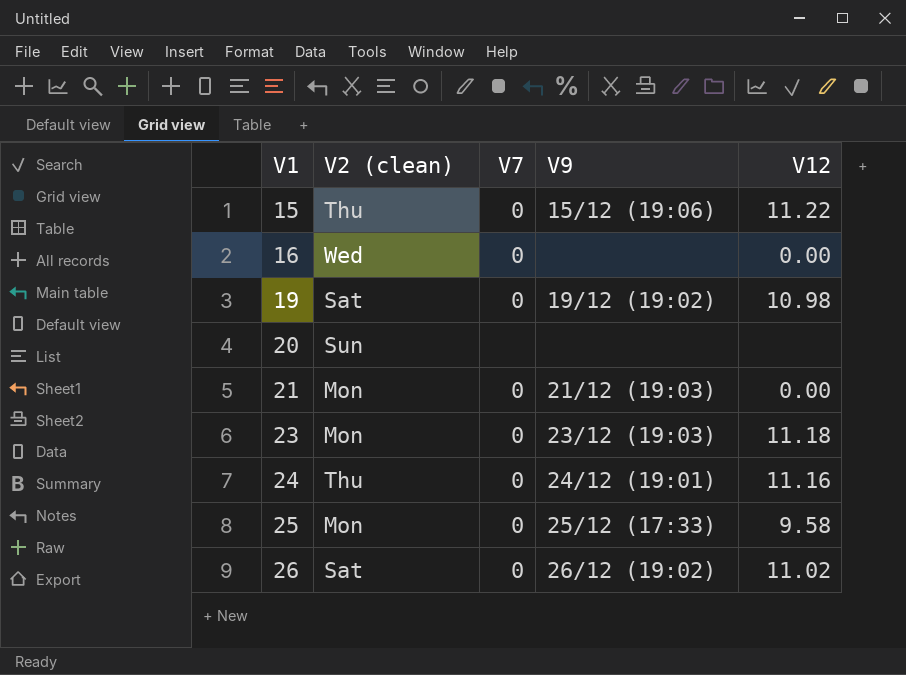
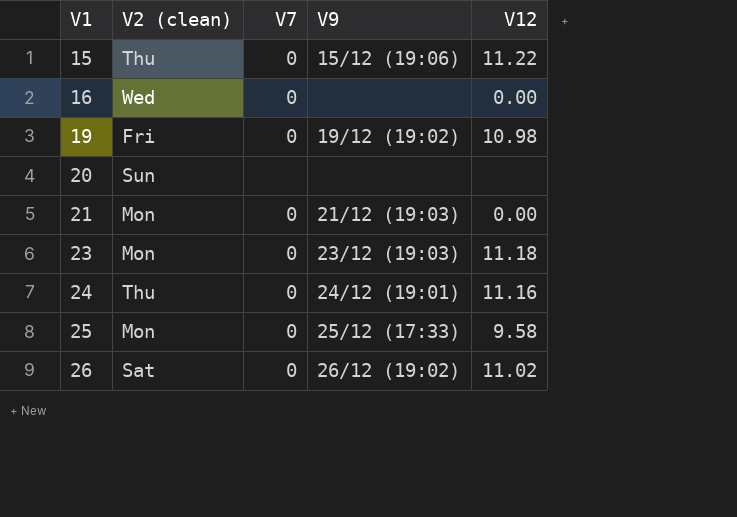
19 | V2 (clean): Sat -> Fri

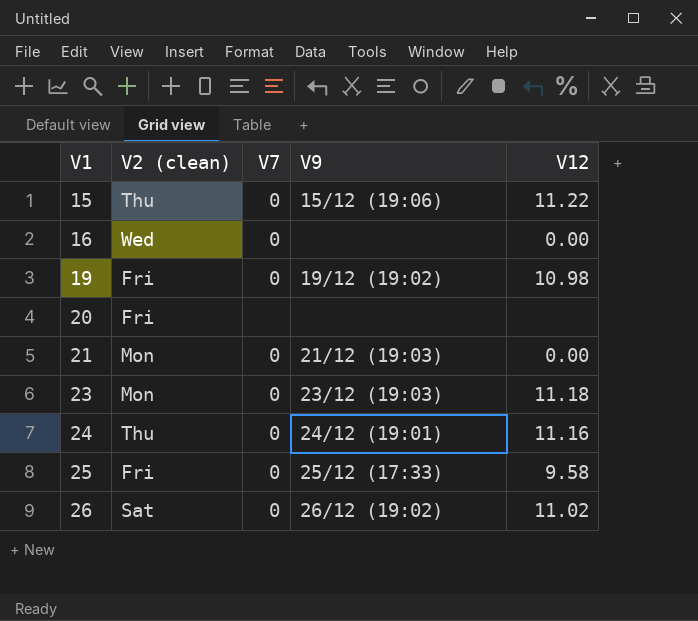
20 | V2 (clean): Sun -> Fri
25 | V2 (clean): Mon -> Fri

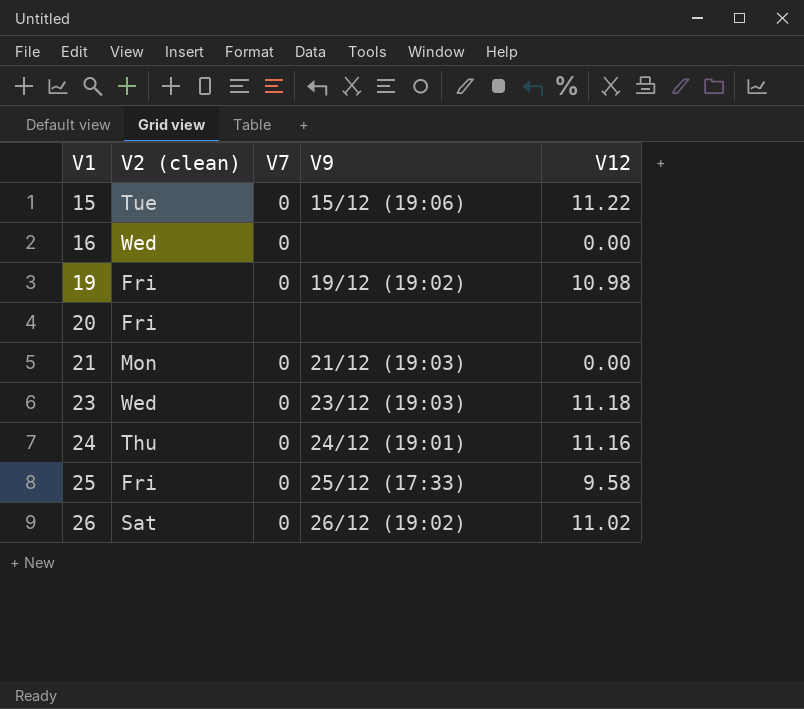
15 | V2 (clean): Thu -> Tue
23 | V2 (clean): Mon -> Wed

